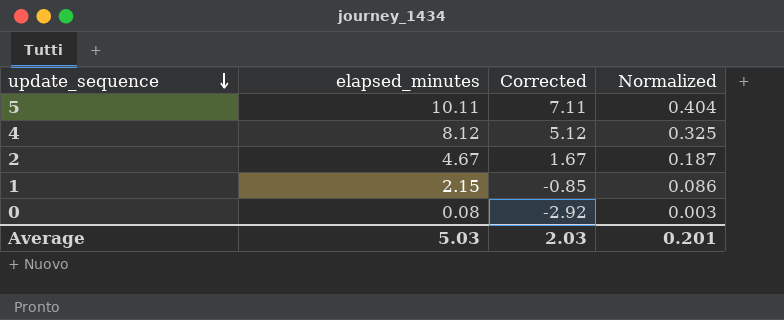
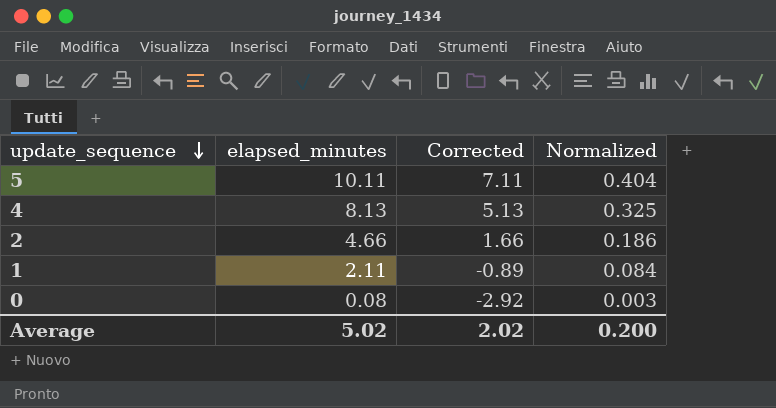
4 | elapsed_minutes: 8.12 -> 8.13
4 | Corrected: 5.12 -> 5.13
2 | elapsed_minutes: 4.67 -> 4.66
2 | Corrected: 1.67 -> 1.66
2 | Normalized: 0.187 -> 0.186
1 | elapsed_minutes: 2.15 -> 2.11
1 | Corrected: -0.85 -> -0.89
1 | Normalized: 0.086 -> 0.084
Average | elapsed_minutes: 5.03 -> 5.02
Average | Corrected: 2.03 -> 2.02
Average | Normalized: 0.201 -> 0.200

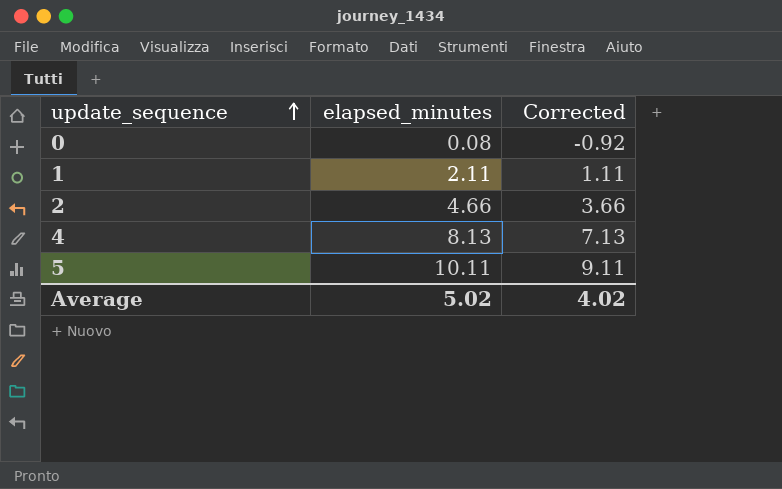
row order: update_sequence descending -> update_sequence ascending
column Normalized | formula: [elapsed_minutes] * 0.04 -> none
column Corrected | formula: [elapsed_minutes] - 3 -> [elapsed_minutes] - 1
Average | Corrected: 2.02 -> 4.02

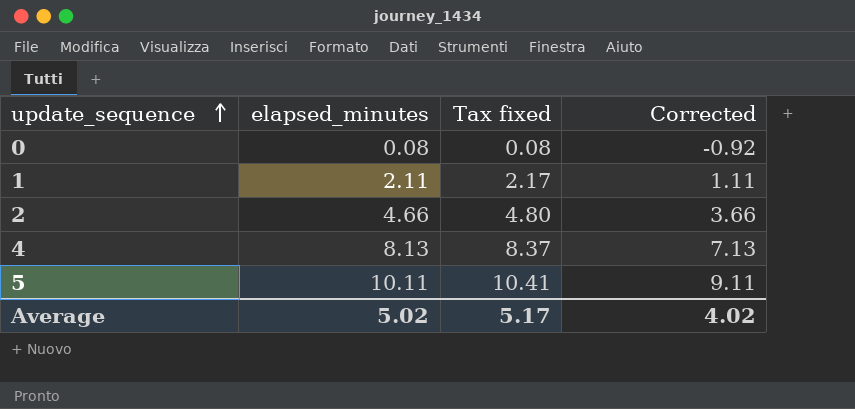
column Tax fixed | formula: none -> [elapsed_minutes] * 1.03

